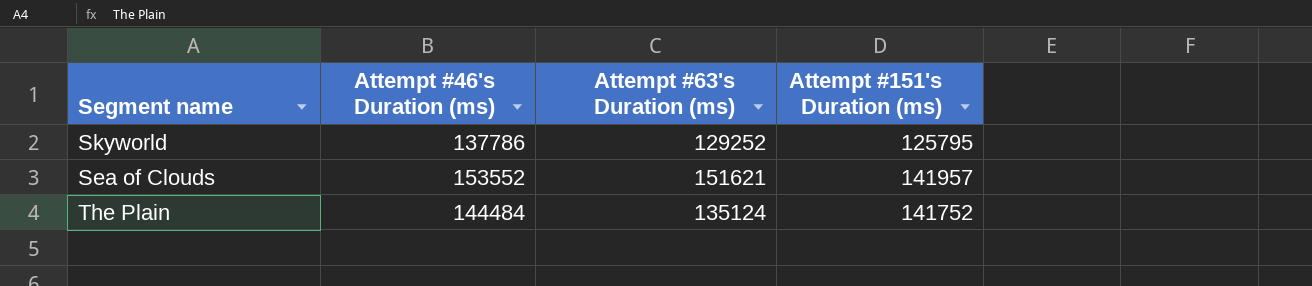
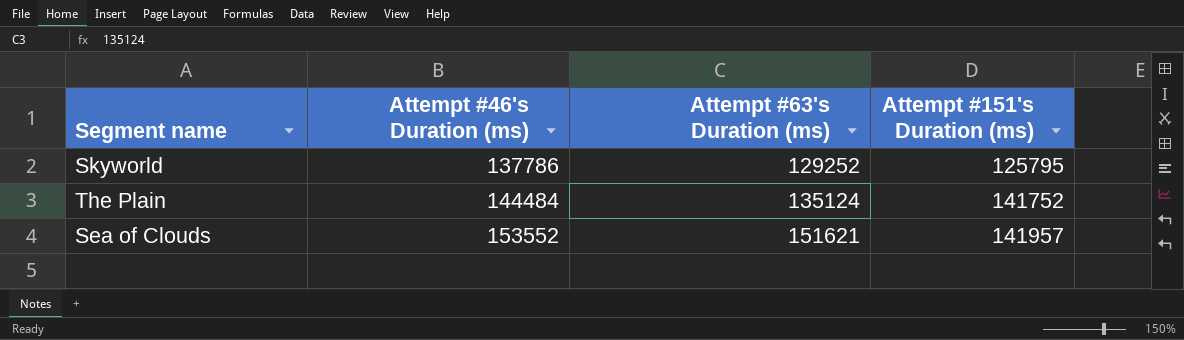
row order: none -> Attempt #46's Duration (ms) ascending

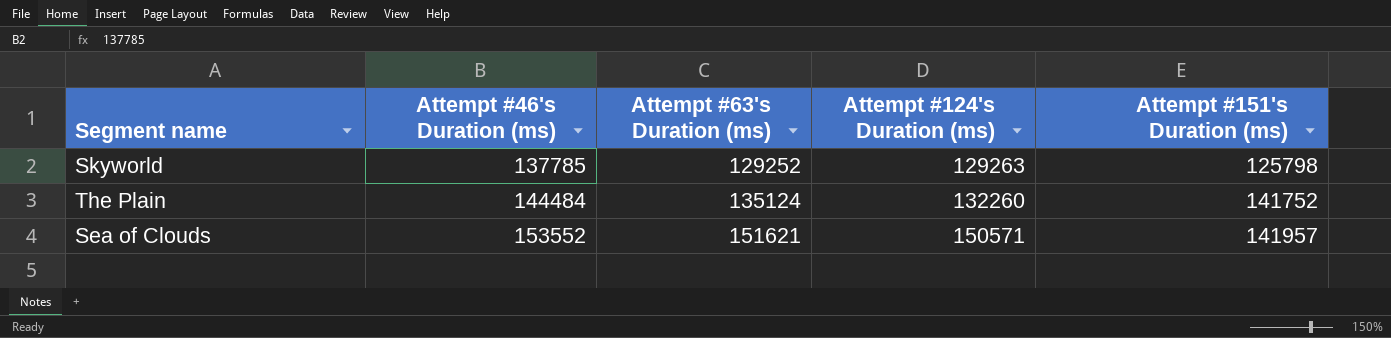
column Attempt #124's Duration (ms) | position: none -> 4
Skyworld | Attempt #46's Duration (ms): 137786 -> 137785
Skyworld | Attempt #151's Duration (ms): 125795 -> 125798

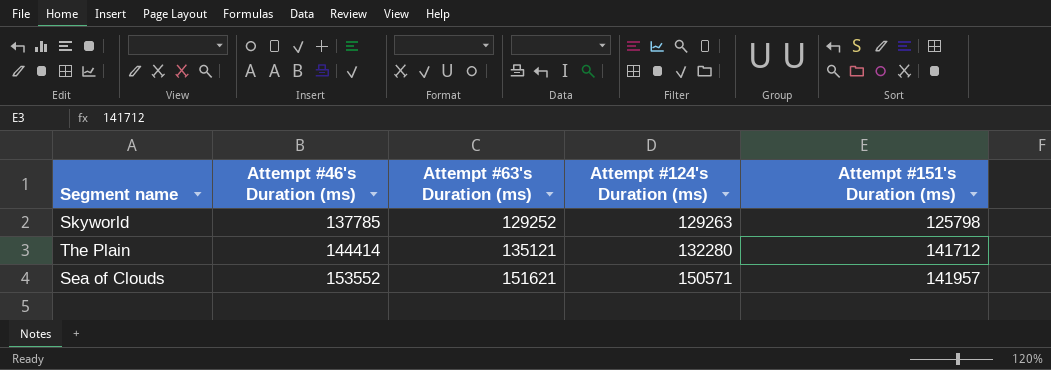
The Plain | Attempt #46's Duration (ms): 144484 -> 144414
The Plain | Attempt #63's Duration (ms): 135124 -> 135121
The Plain | Attempt #124's Duration (ms): 132260 -> 132280
The Plain | Attempt #151's Duration (ms): 141752 -> 141712

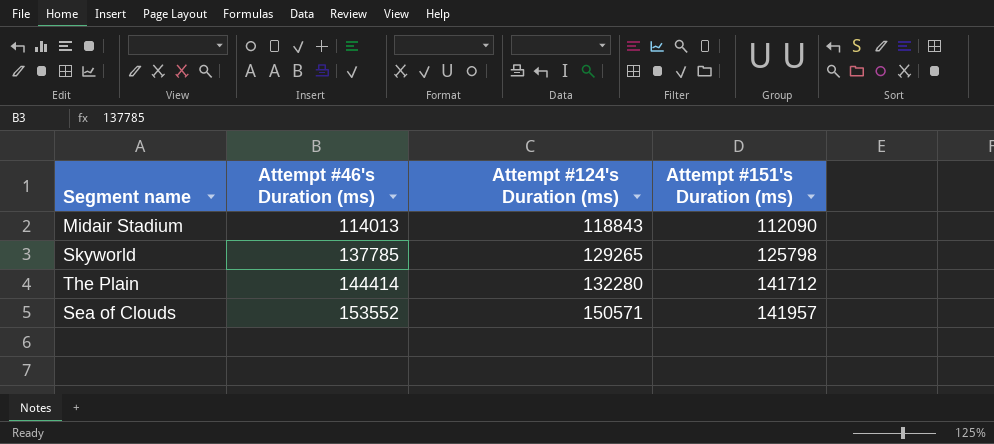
column Attempt #63's Duration (ms) | position: 3 -> none
row Midair Stadium: none -> 114013 | 118843 | 112090
Skyworld | Attempt #124's Duration (ms): 129263 -> 129265

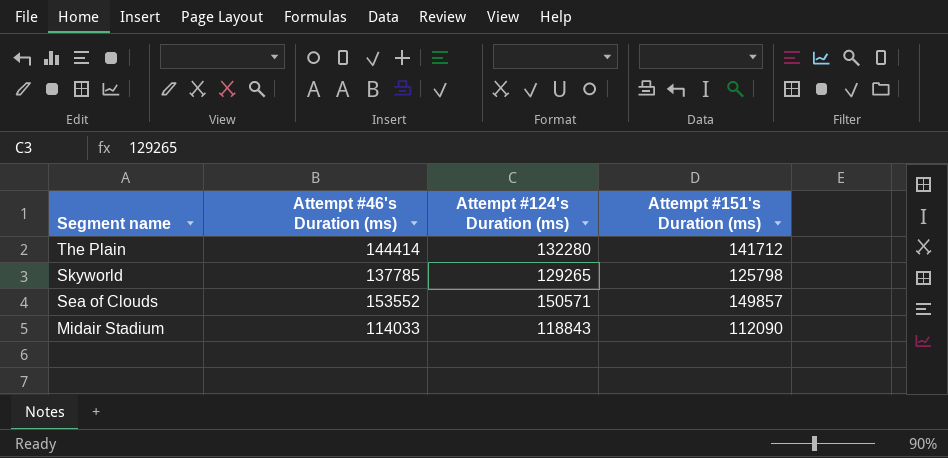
row order: Attempt #46's Duration (ms) ascending -> Segment name descending
Sea of Clouds | Attempt #151's Duration (ms): 141957 -> 149857
Midair Stadium | Attempt #46's Duration (ms): 114013 -> 114033

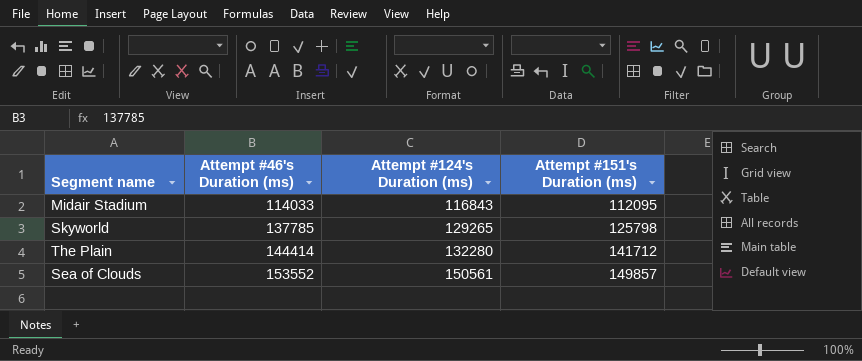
row order: Segment name descending -> Attempt #46's Duration (ms) ascending
Midair Stadium | Attempt #124's Duration (ms): 118843 -> 116843
Midair Stadium | Attempt #151's Duration (ms): 112090 -> 112095
Sea of Clouds | Attempt #124's Duration (ms): 150571 -> 150561

